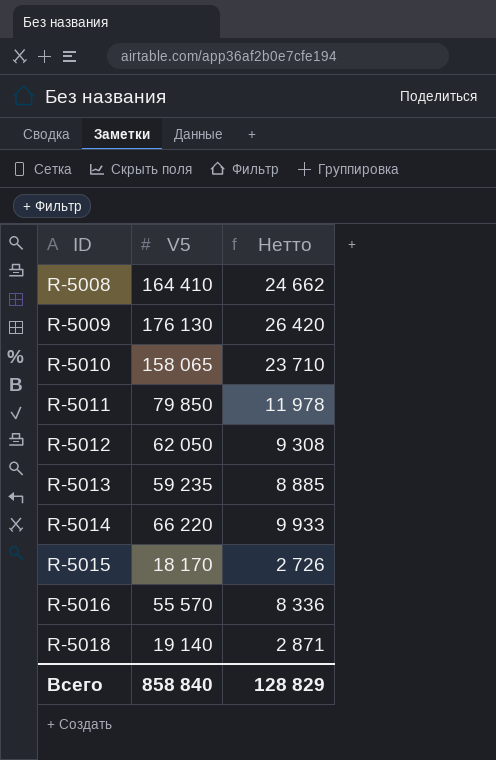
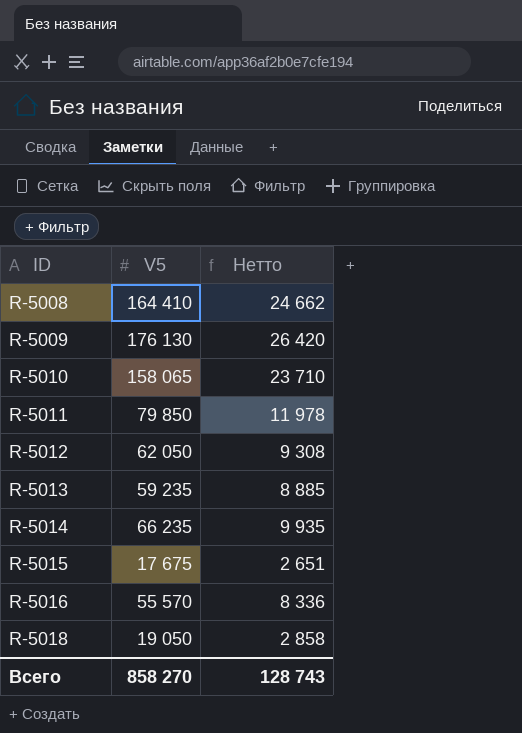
R-5014 | V5: 66 220 -> 66 235
R-5014 | Нетто: 9 933 -> 9 935
R-5015 | V5: 18 170 -> 17 675
R-5015 | Нетто: 2 726 -> 2 651
R-5018 | V5: 19 140 -> 19 050
R-5018 | Нетто: 2 871 -> 2 858
Всего | V5: 858 840 -> 858 270
Всего | Нетто: 128 829 -> 128 743

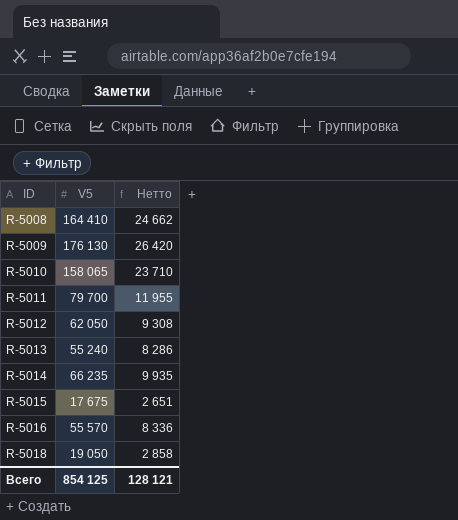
R-5011 | V5: 79 850 -> 79 700
R-5011 | Нетто: 11 978 -> 11 955
R-5013 | V5: 59 235 -> 55 240
R-5013 | Нетто: 8 885 -> 8 286
Всего | V5: 858 270 -> 854 125
Всего | Нетто: 128 743 -> 128 121

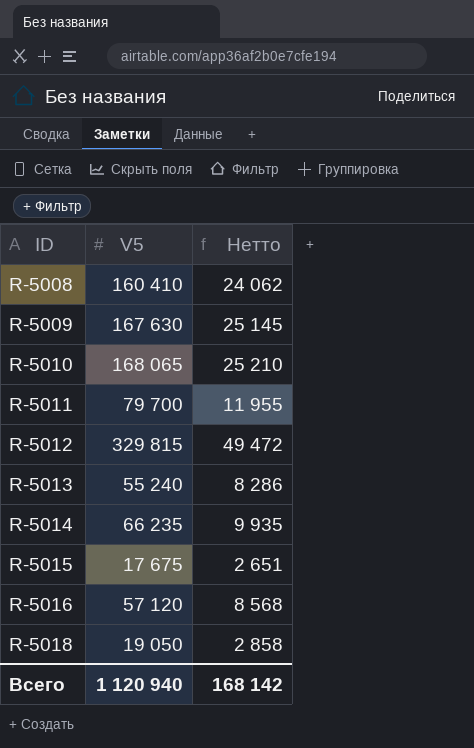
R-5008 | V5: 164 410 -> 160 410
R-5008 | Нетто: 24 662 -> 24 062
R-5009 | V5: 176 130 -> 167 630
R-5009 | Нетто: 26 420 -> 25 145
R-5010 | V5: 158 065 -> 168 065
R-5010 | Нетто: 23 710 -> 25 210
R-5012 | V5: 62 050 -> 329 815
R-5012 | Нетто: 9 308 -> 49 472
R-5016 | V5: 55 570 -> 57 120
R-5016 | Нетто: 8 336 -> 8 568
Всего | V5: 854 125 -> 1 120 940
Всего | Нетто: 128 121 -> 168 142

